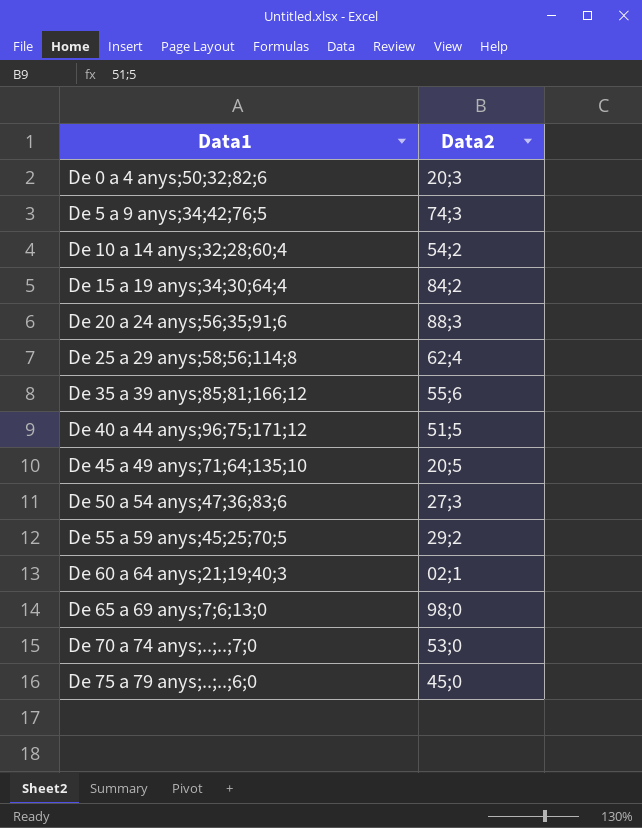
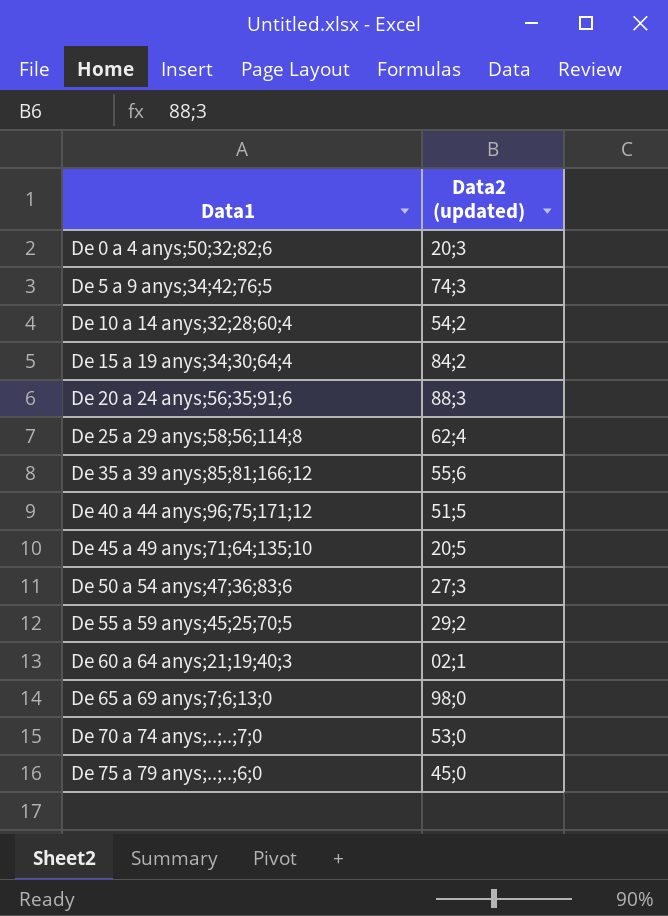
column name: Data2 -> Data2 (updated)

